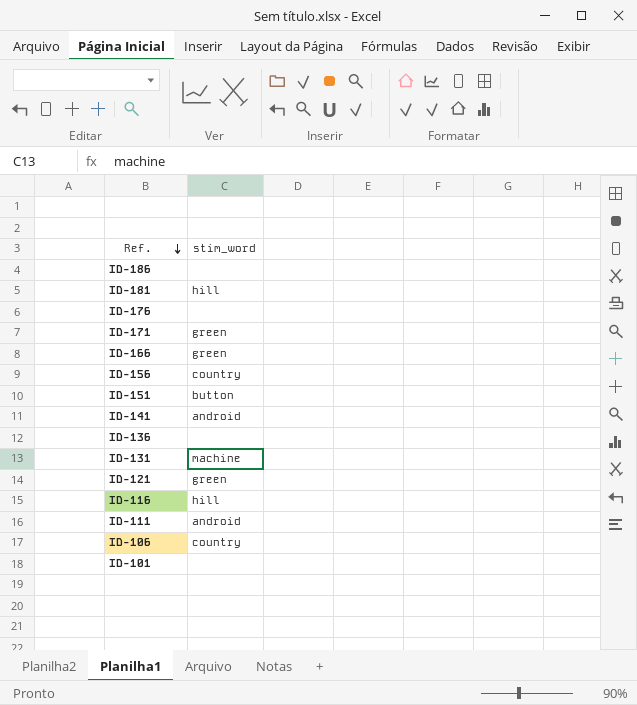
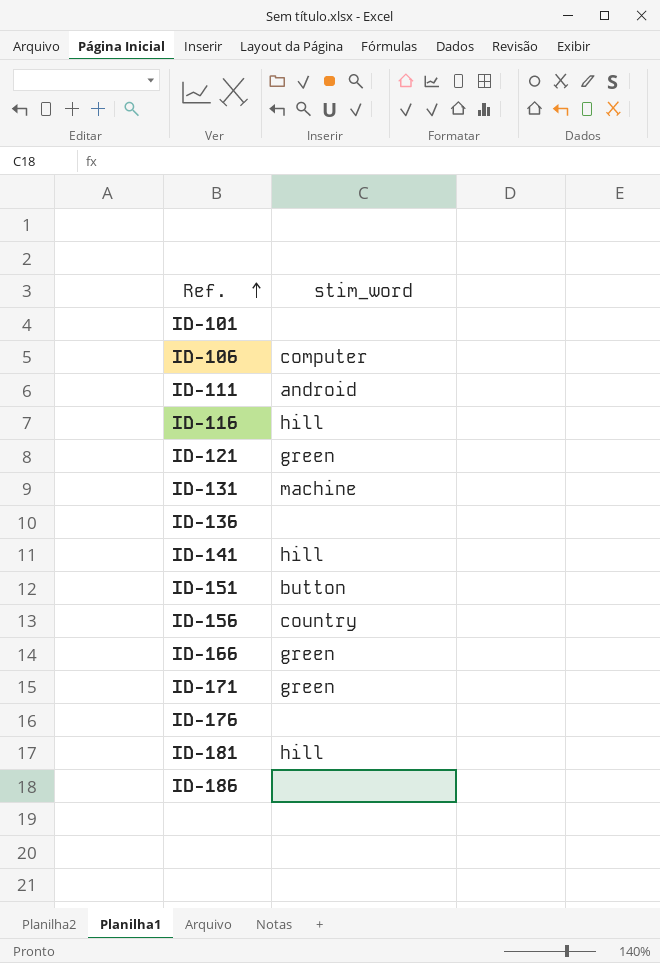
row order: Ref. descending -> Ref. ascending
ID-106 | stim_word: country -> computer
ID-141 | stim_word: android -> hill

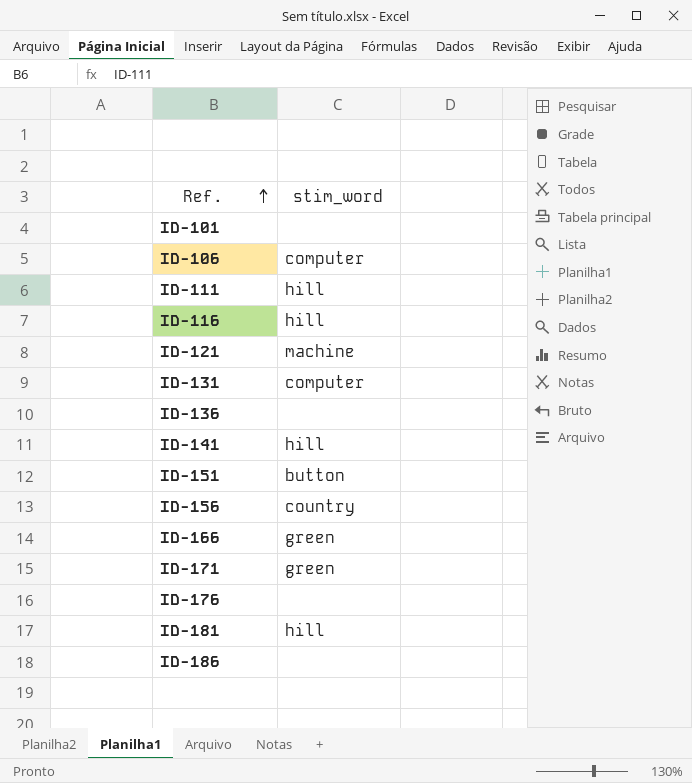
ID-111 | stim_word: android -> hill
ID-121 | stim_word: green -> machine
ID-131 | stim_word: machine -> computer

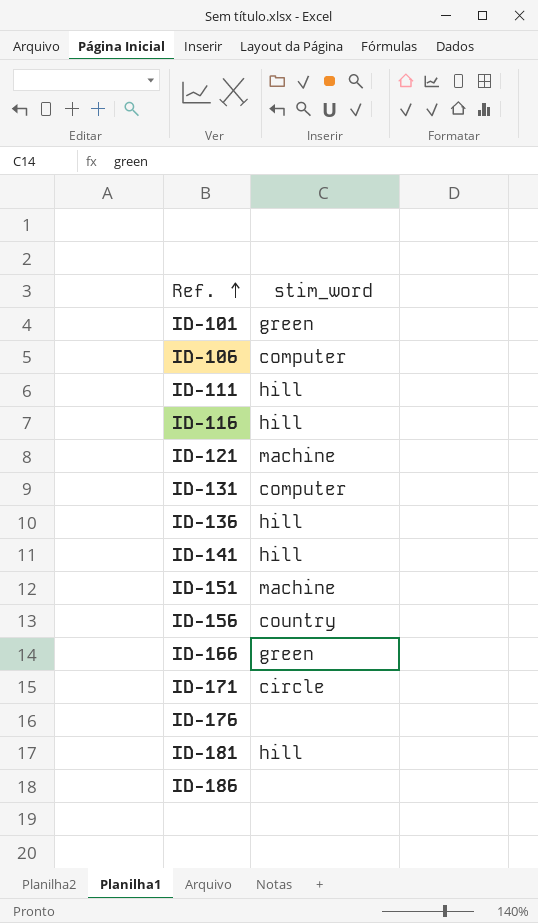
ID-101 | stim_word: none -> green
ID-136 | stim_word: none -> hill
ID-151 | stim_word: button -> machine
ID-171 | stim_word: green -> circle

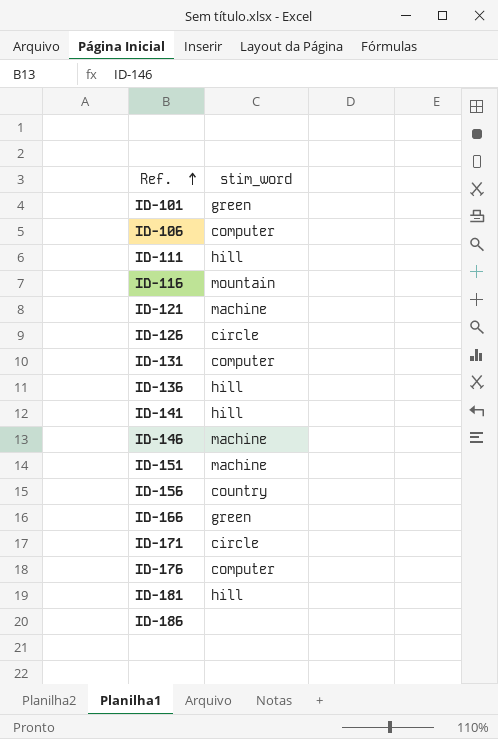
ID-116 | stim_word: hill -> mountain
row ID-126: none -> circle
row ID-146: none -> machine
ID-176 | stim_word: none -> computer

